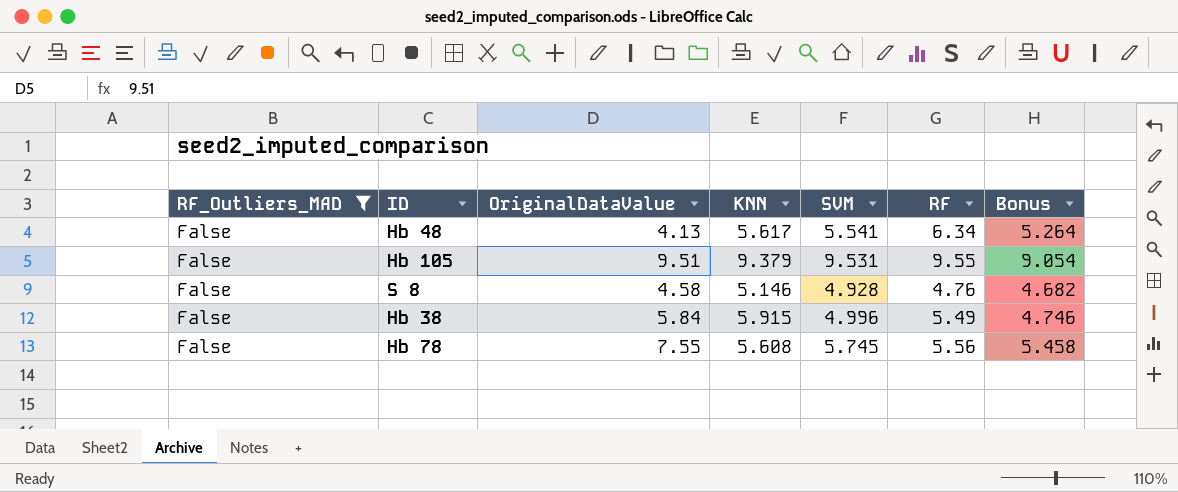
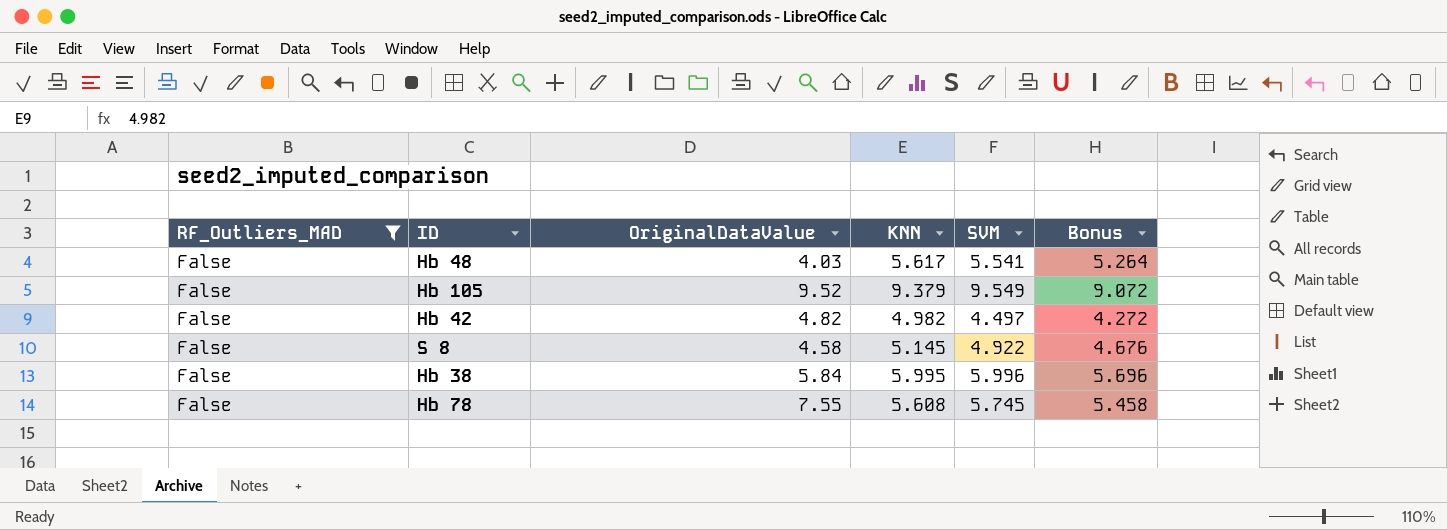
column RF | position: 6 -> none
Hb 48 | OriginalDataValue: 4.13 -> 4.03
Hb 105 | OriginalDataValue: 9.51 -> 9.52
Hb 105 | SVM: 9.531 -> 9.549
Hb 105 | Bonus: 9.054 -> 9.072
row Hb 42: none -> False | 4.82 | 4.982 | 4.497 | 4.272
S 8 | KNN: 5.146 -> 5.145
S 8 | SVM: 4.928 -> 4.922
S 8 | Bonus: 4.682 -> 4.676
Hb 38 | KNN: 5.915 -> 5.995
Hb 38 | SVM: 4.996 -> 5.996
Hb 38 | Bonus: 4.746 -> 5.696

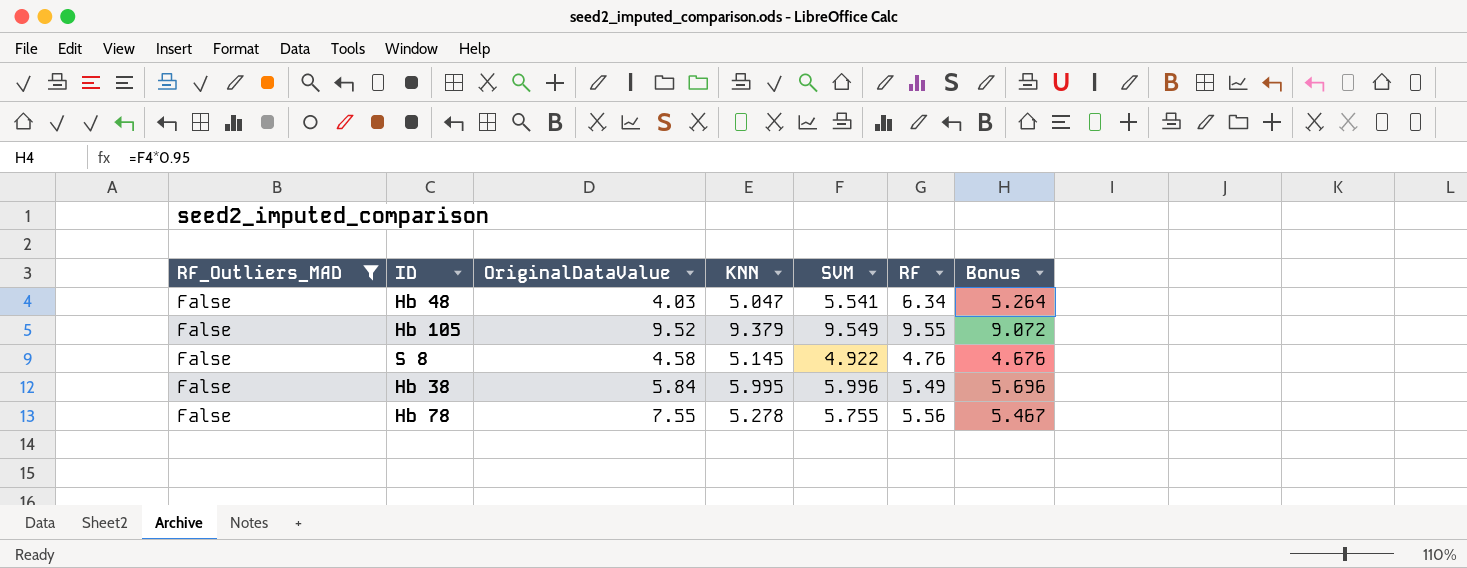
column RF | position: none -> 6
row Hb 42: False | 4.82 | 4.982 | 4.497 | 4.272 -> none
Hb 48 | KNN: 5.617 -> 5.047
Hb 78 | KNN: 5.608 -> 5.278
Hb 78 | SVM: 5.745 -> 5.755
Hb 78 | Bonus: 5.458 -> 5.467

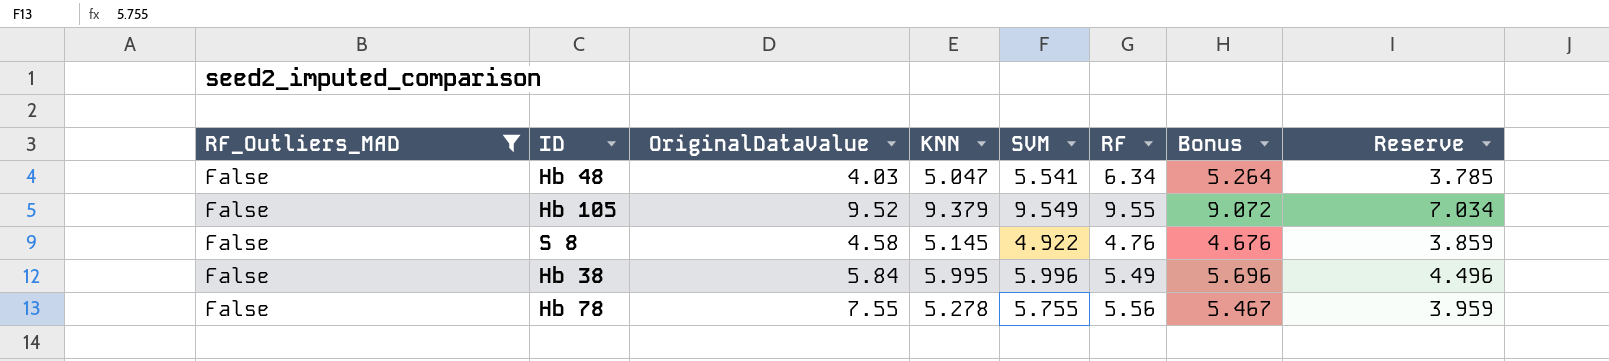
column Reserve | formula: none -> [KNN] * 0.75

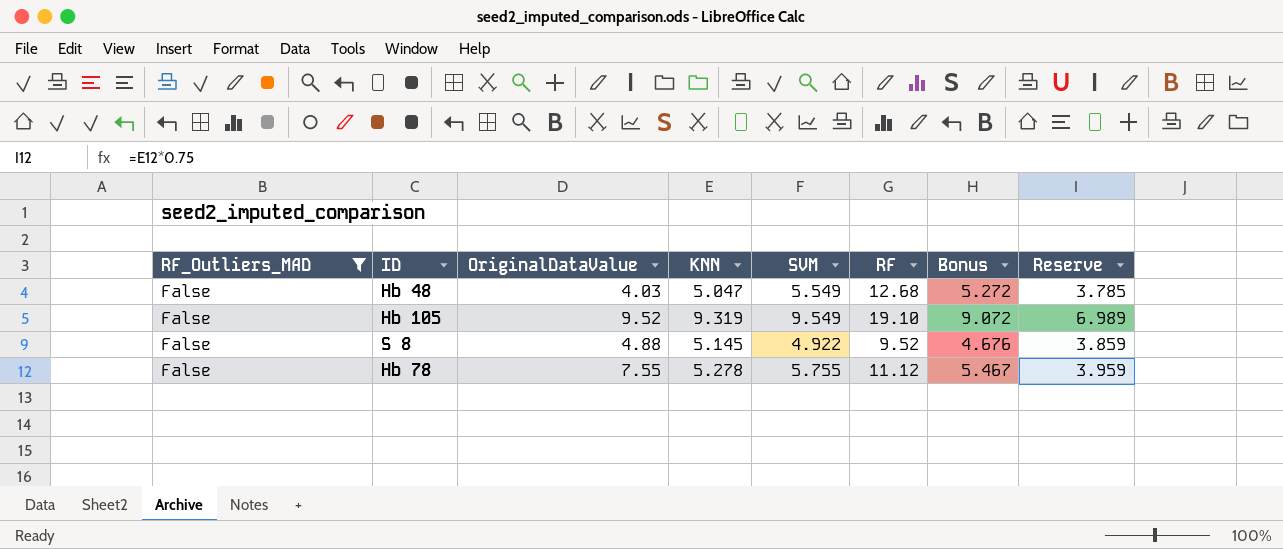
row Hb 38: False | 5.84 | 5.995 | 5.996 | 5.49 | 5.696 | 4.496 -> none
Hb 48 | SVM: 5.541 -> 5.549
Hb 48 | RF: 6.34 -> 12.68
Hb 48 | Bonus: 5.264 -> 5.272
Hb 105 | KNN: 9.379 -> 9.319
Hb 105 | RF: 9.55 -> 19.10
Hb 105 | Reserve: 7.034 -> 6.989
S 8 | OriginalDataValue: 4.58 -> 4.88
S 8 | RF: 4.76 -> 9.52
Hb 78 | RF: 5.56 -> 11.12

